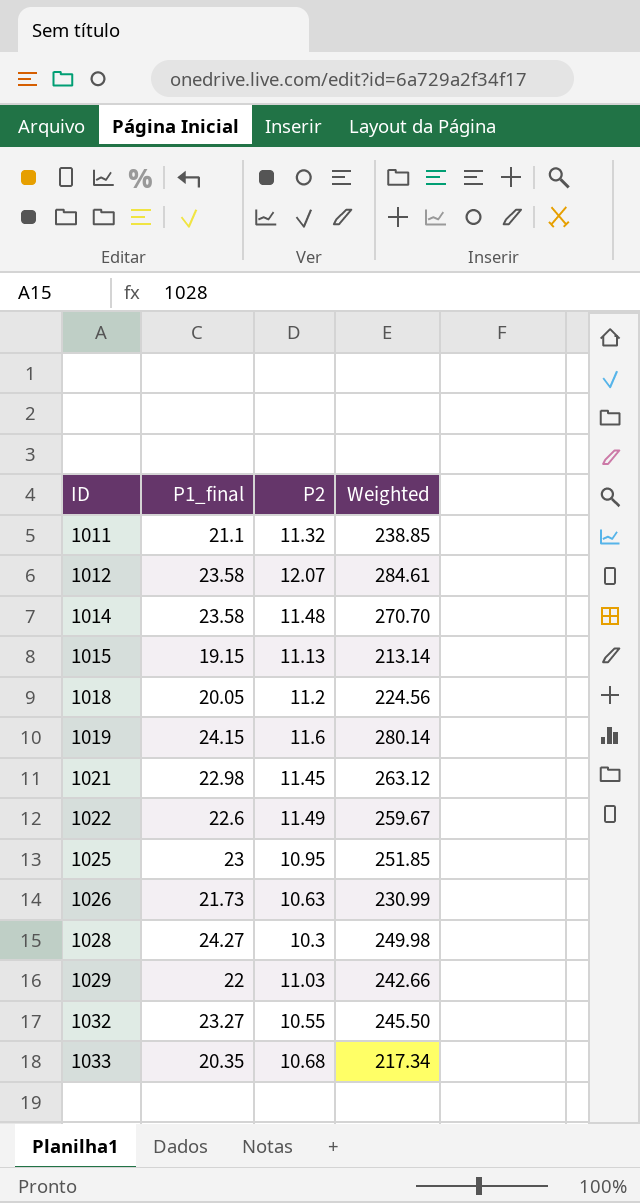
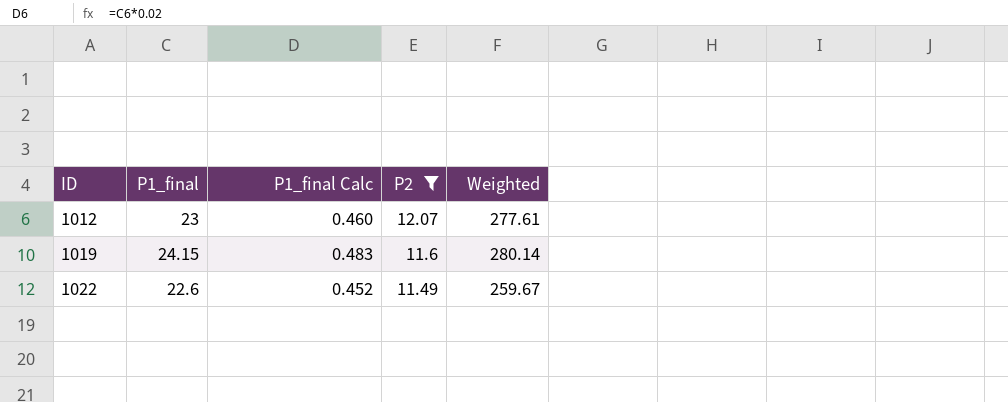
filter: none -> P2 >= 11.49
column P1_final Calc | formula: none -> [P1_final] * 0.02
1012 | P1_final: 23.58 -> 23
1012 | Weighted: 284.61 -> 277.61

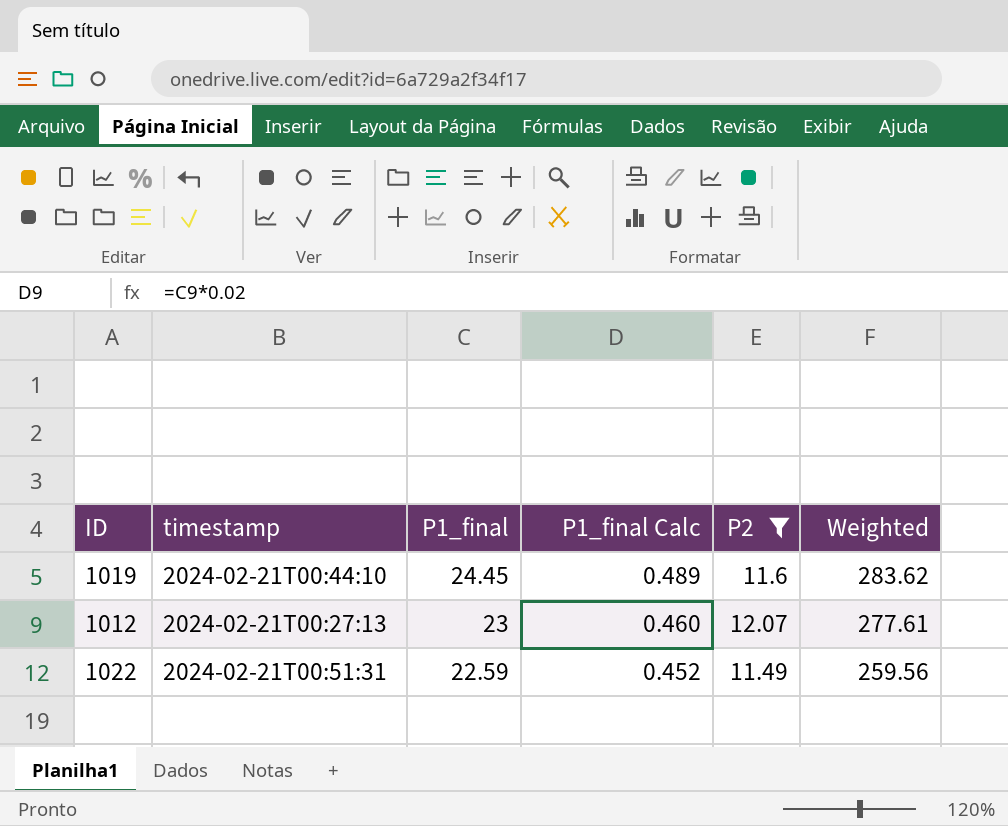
row order: ID ascending -> P1_final descending
column timestamp | position: none -> 2
1019 | P1_final: 24.15 -> 24.45
1019 | P1_final Calc: 0.483 -> 0.489
1019 | Weighted: 280.14 -> 283.62
1022 | P1_final: 22.6 -> 22.59
1022 | Weighted: 259.67 -> 259.56

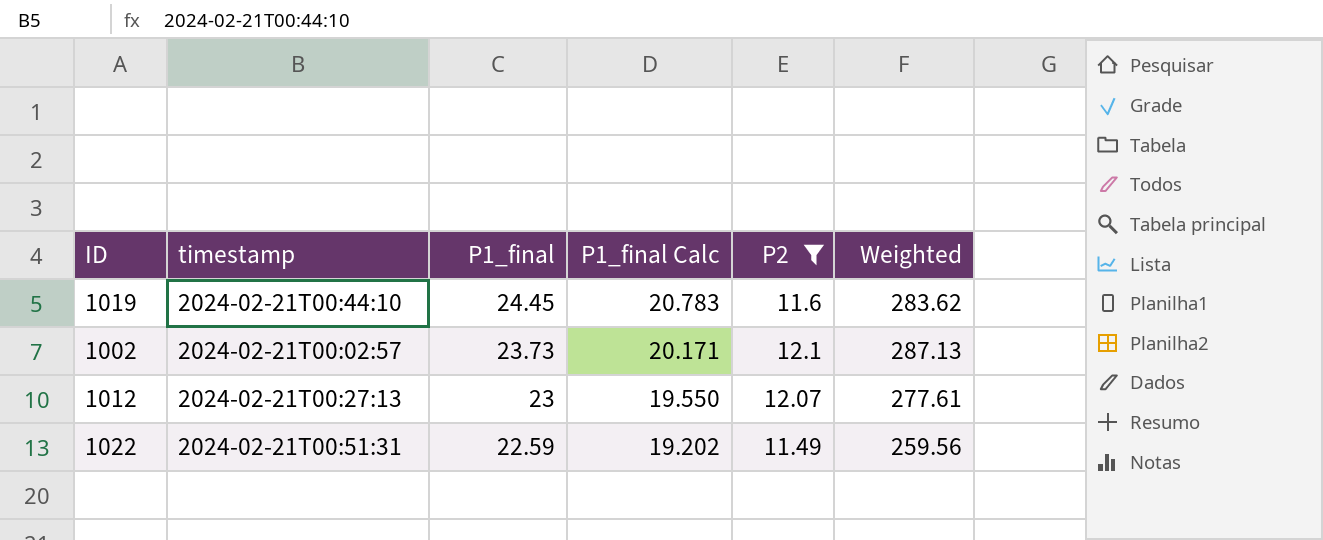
column P1_final Calc | formula: [P1_final] * 0.02 -> [P1_final] * 0.85
row 1002: none -> 2024-02-21T00:02:57 | 23.73 | 20.171 | 12.1 | 287.13

